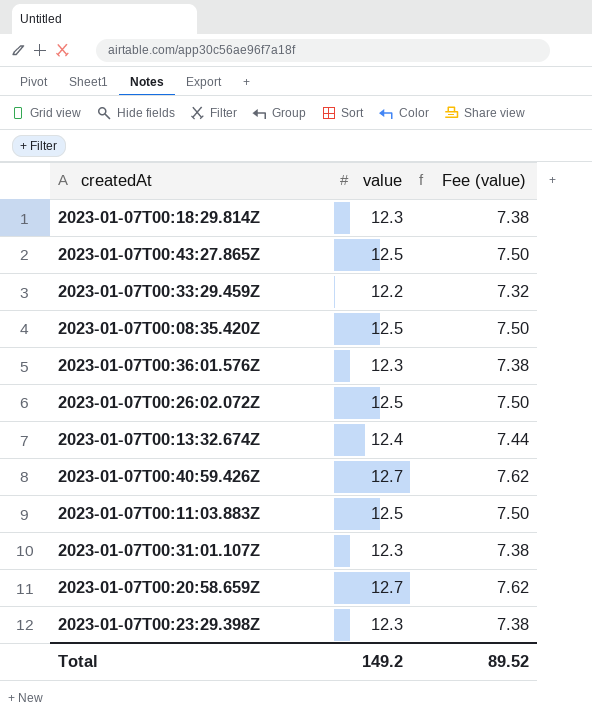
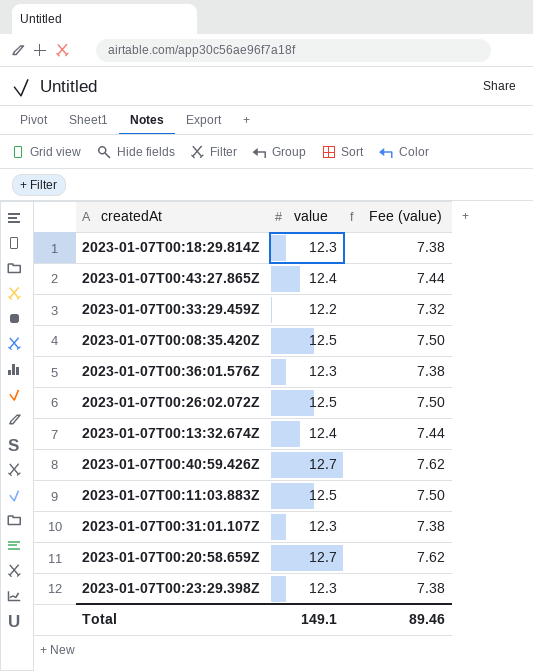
2023-01-07T00:43:27.865Z | value: 12.5 -> 12.4
2023-01-07T00:43:27.865Z | Fee (value): 7.50 -> 7.44
Total | value: 149.2 -> 149.1
Total | Fee (value): 89.52 -> 89.46

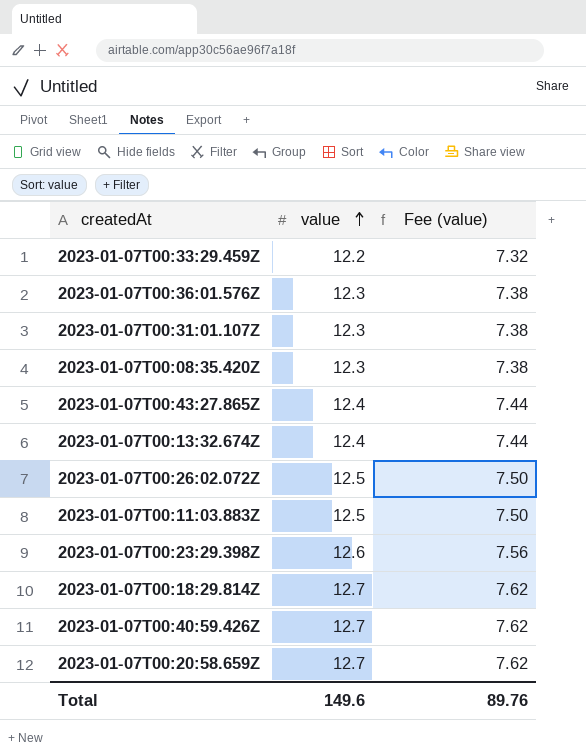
row order: none -> value ascending
2023-01-07T00:08:35.420Z | value: 12.5 -> 12.3
2023-01-07T00:08:35.420Z | Fee (value): 7.50 -> 7.38
2023-01-07T00:23:29.398Z | value: 12.3 -> 12.6
2023-01-07T00:23:29.398Z | Fee (value): 7.38 -> 7.56
2023-01-07T00:18:29.814Z | value: 12.3 -> 12.7
2023-01-07T00:18:29.814Z | Fee (value): 7.38 -> 7.62
Total | value: 149.1 -> 149.6
Total | Fee (value): 89.46 -> 89.76

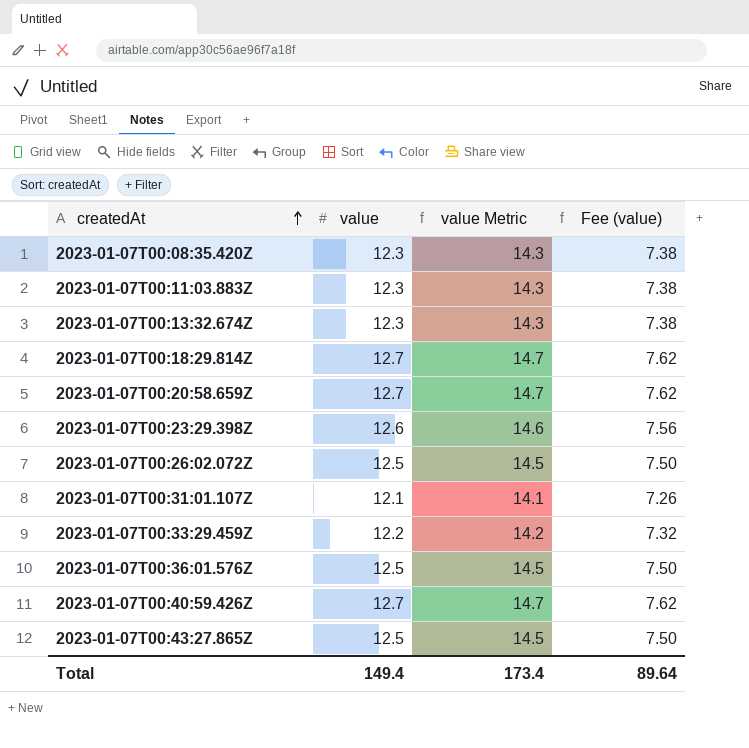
row order: value ascending -> createdAt ascending
column value Metric | formula: none -> [value] + 2
2023-01-07T00:11:03.883Z | value: 12.5 -> 12.3
2023-01-07T00:11:03.883Z | Fee (value): 7.50 -> 7.38
2023-01-07T00:13:32.674Z | value: 12.4 -> 12.3
2023-01-07T00:13:32.674Z | Fee (value): 7.44 -> 7.38
2023-01-07T00:31:01.107Z | value: 12.3 -> 12.1
2023-01-07T00:31:01.107Z | Fee (value): 7.38 -> 7.26
2023-01-07T00:36:01.576Z | value: 12.3 -> 12.5
2023-01-07T00:36:01.576Z | Fee (value): 7.38 -> 7.50
2023-01-07T00:43:27.865Z | value: 12.4 -> 12.5
2023-01-07T00:43:27.865Z | Fee (value): 7.44 -> 7.50
Total | value: 149.6 -> 149.4
Total | Fee (value): 89.76 -> 89.64

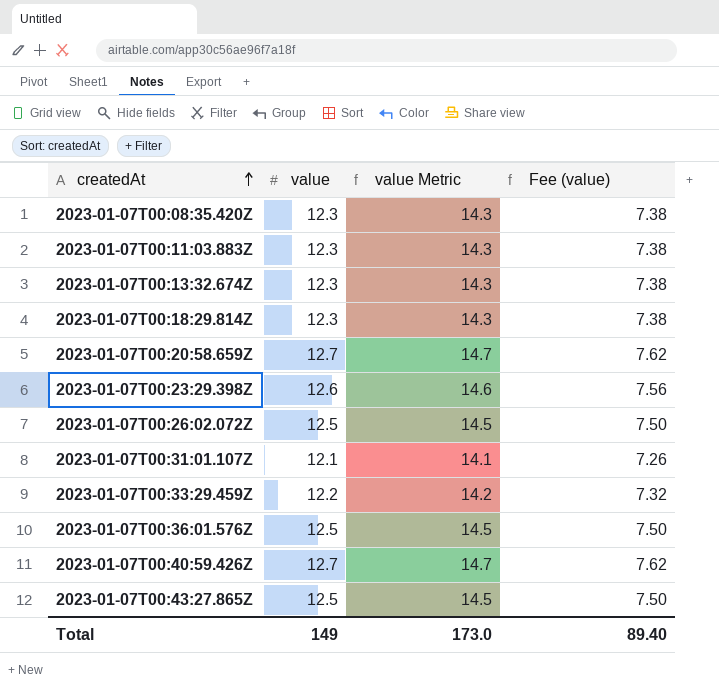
2023-01-07T00:18:29.814Z | value: 12.7 -> 12.3
2023-01-07T00:18:29.814Z | value Metric: 14.7 -> 14.3
2023-01-07T00:18:29.814Z | Fee (value): 7.62 -> 7.38
Total | value: 149.4 -> 149
Total | value Metric: 173.4 -> 173.0
Total | Fee (value): 89.64 -> 89.40

